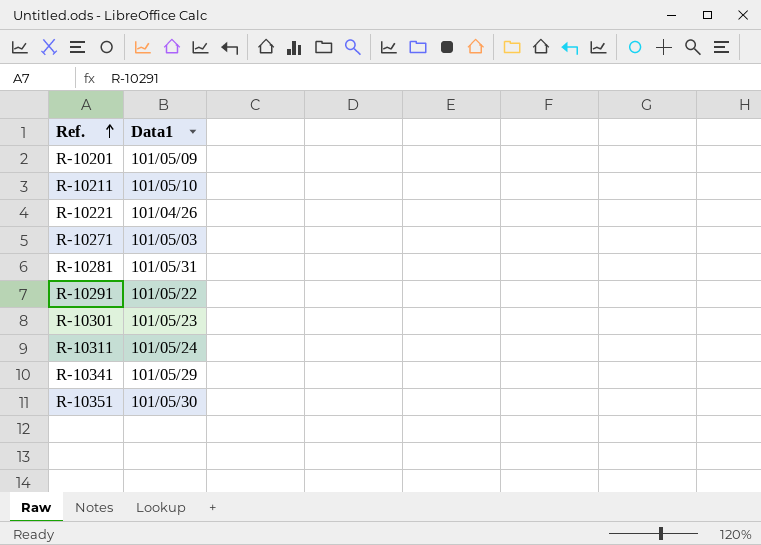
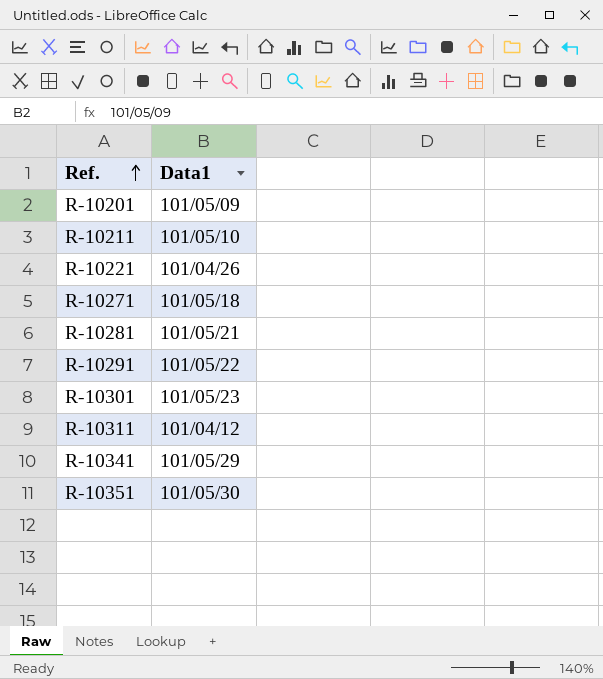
R-10271 | Data1: 101/05/03 -> 101/05/18
R-10281 | Data1: 101/05/31 -> 101/05/21
R-10311 | Data1: 101/05/24 -> 101/04/12

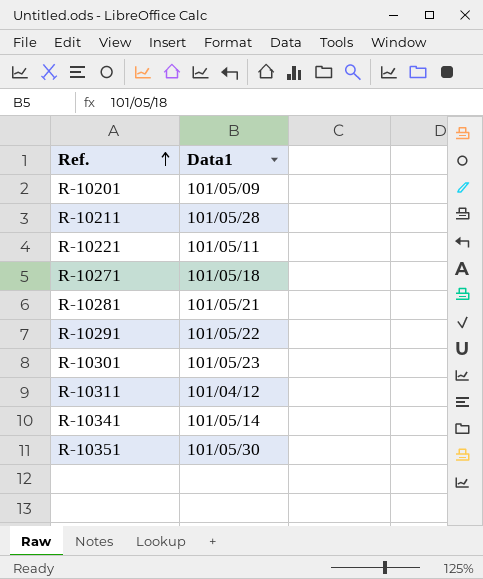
R-10211 | Data1: 101/05/10 -> 101/05/28
R-10221 | Data1: 101/04/26 -> 101/05/11
R-10341 | Data1: 101/05/29 -> 101/05/14

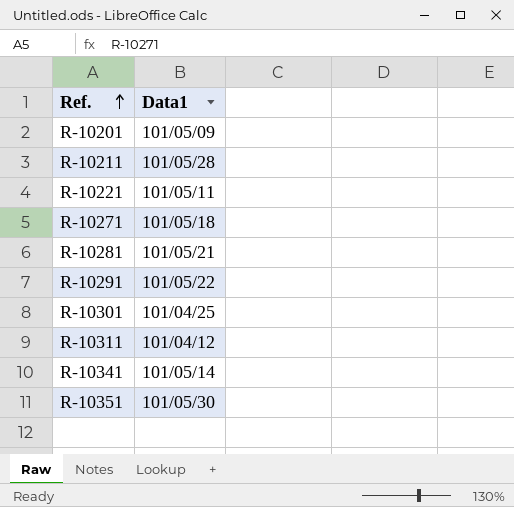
R-10301 | Data1: 101/05/23 -> 101/04/25

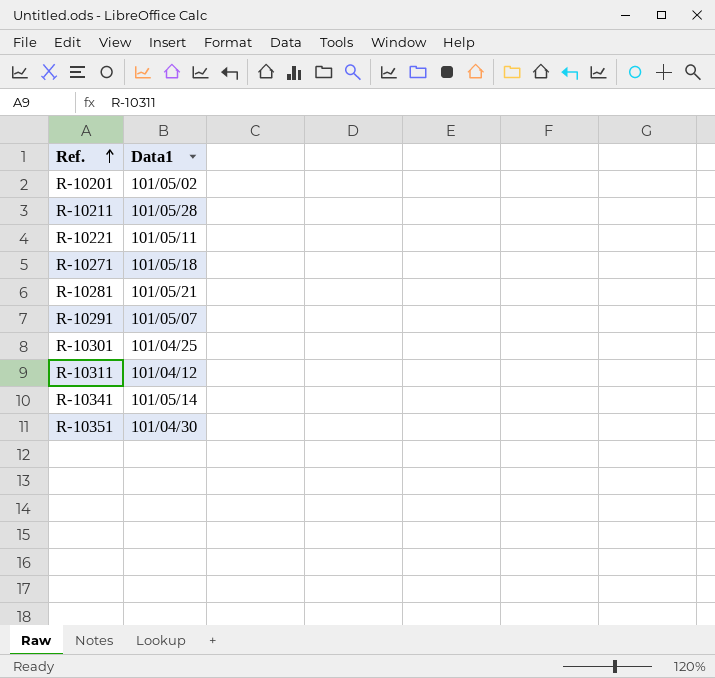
R-10201 | Data1: 101/05/09 -> 101/05/02
R-10291 | Data1: 101/05/22 -> 101/05/07
R-10351 | Data1: 101/05/30 -> 101/04/30

